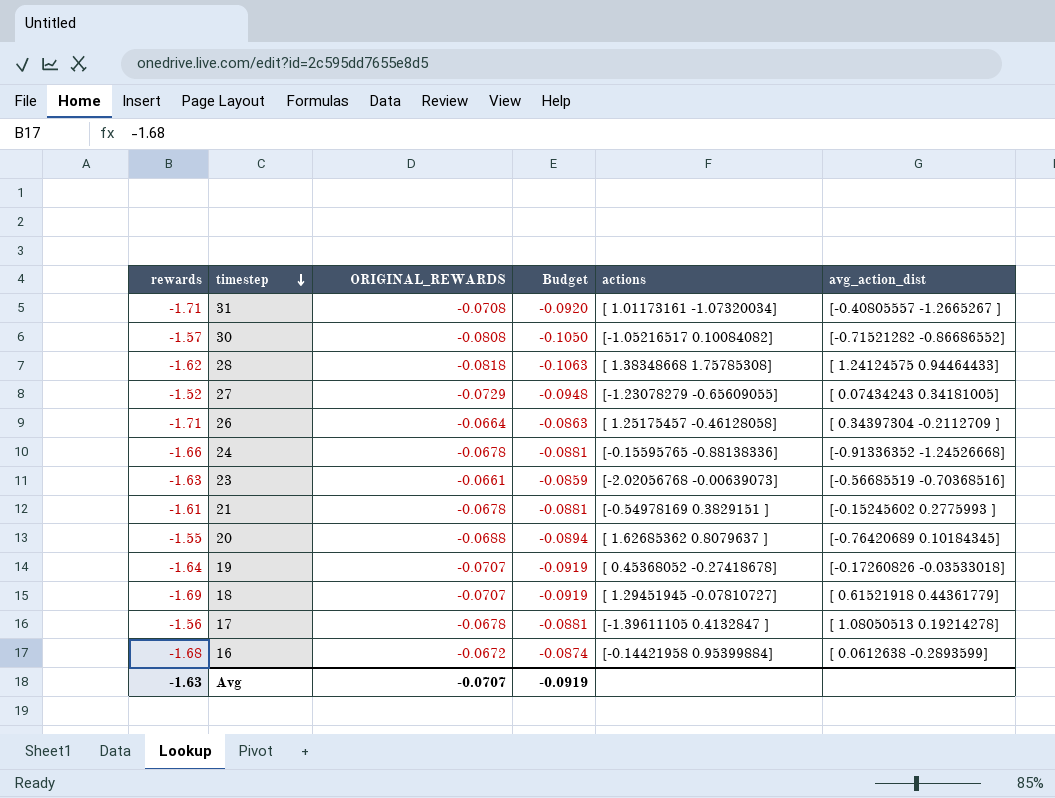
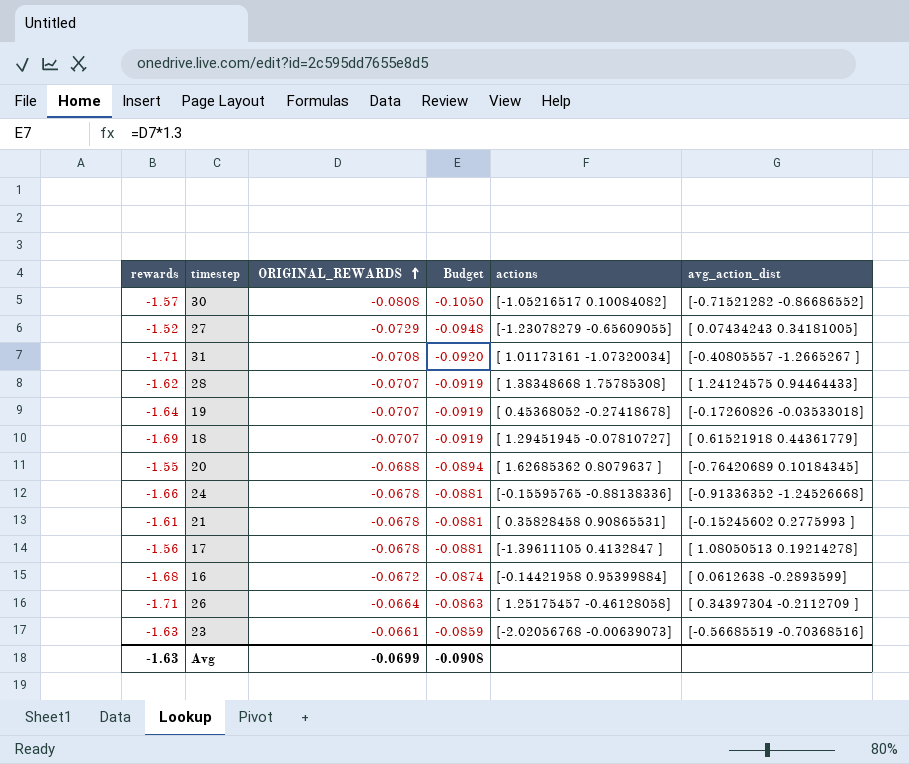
row order: timestep descending -> ORIGINAL_REWARDS ascending
28 | ORIGINAL_REWARDS: -0.0818 -> -0.0707
28 | Budget: -0.1063 -> -0.0919
21 | actions: [-0.54978169 0.3829151 ] -> [ 0.35828458 0.90865531]
Avg | ORIGINAL_REWARDS: -0.0707 -> -0.0699
Avg | Budget: -0.0919 -> -0.0908

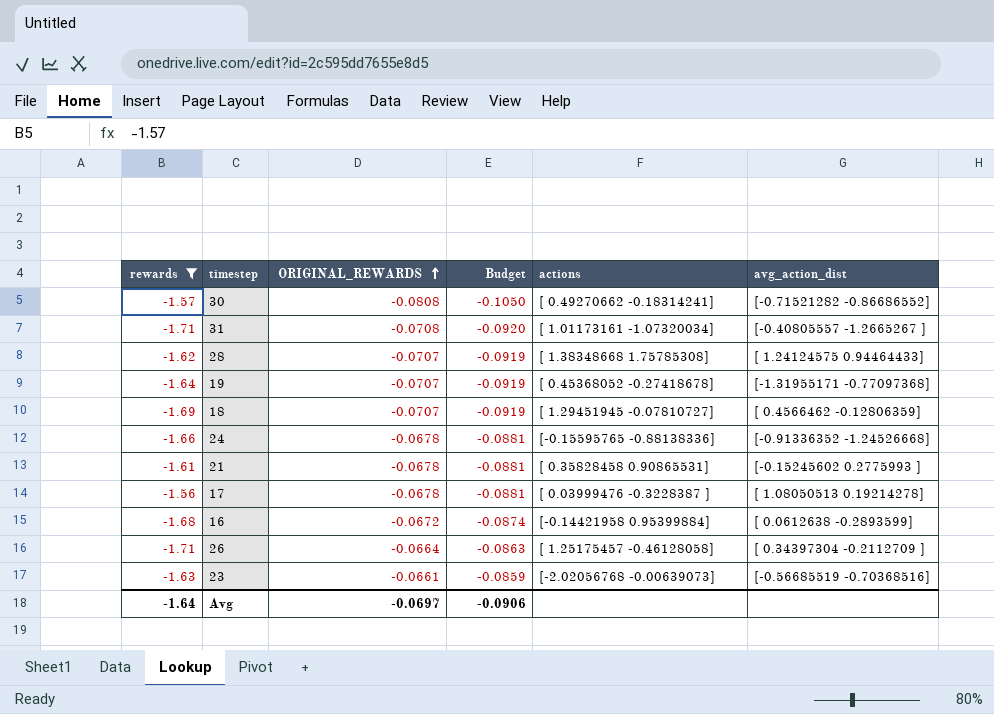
filter: none -> rewards <= -1.56
30 | actions: [-1.05216517 0.10084082] -> [ 0.49270662 -0.18314241]
19 | avg_action_dist: [-0.17260826 -0.03533018] -> [-1.31955171 -0.77097368]
18 | avg_action_dist: [ 0.61521918 0.44361779] -> [ 0.4566462 -0.12806359]
17 | actions: [-1.39611105 0.4132847 ] -> [ 0.03999476 -0.3228387 ]
Avg | rewards: -1.63 -> -1.64
Avg | ORIGINAL_REWARDS: -0.0699 -> -0.0697
Avg | Budget: -0.0908 -> -0.0906

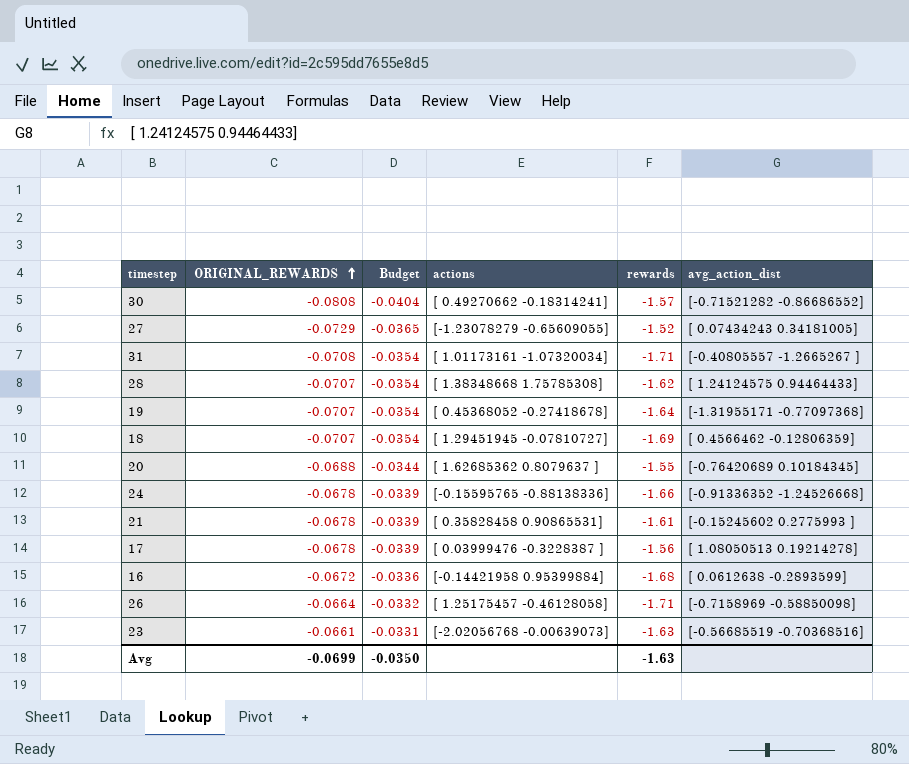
filter: rewards <= -1.56 -> none
column Budget | formula: [ORIGINAL_REWARDS] * 1.3 -> [ORIGINAL_REWARDS] * 0.5
column rewards | position: 1 -> 5
26 | avg_action_dist: [ 0.34397304 -0.2112709 ] -> [-0.7158969 -0.58850098]
Avg | ORIGINAL_REWARDS: -0.0697 -> -0.0699
Avg | Budget: -0.0906 -> -0.0350
Avg | rewards: -1.64 -> -1.63

